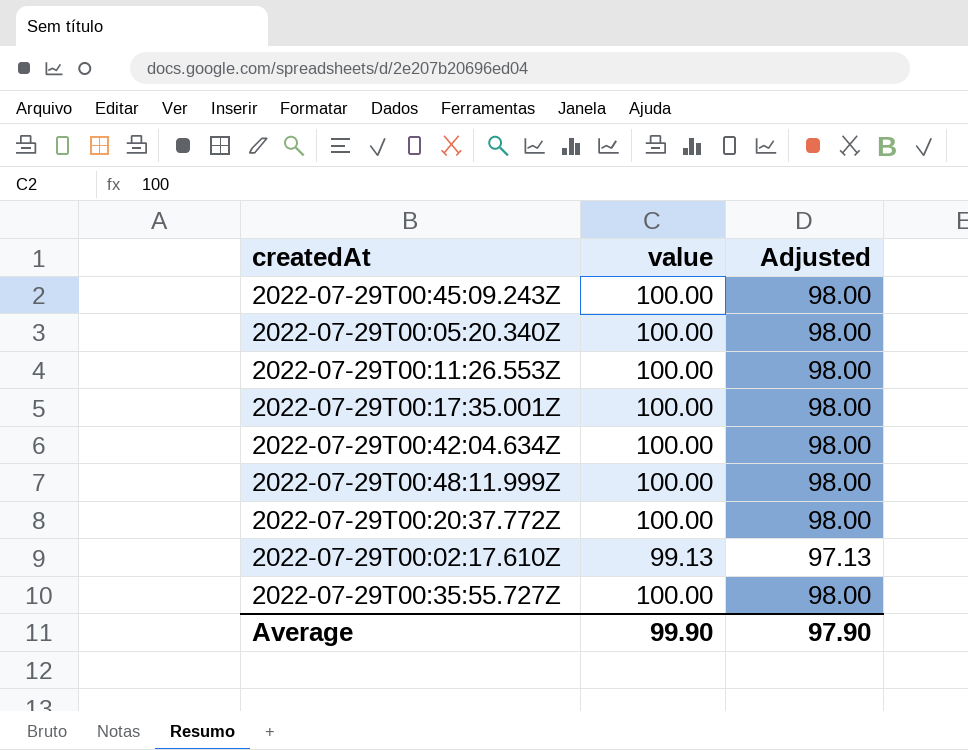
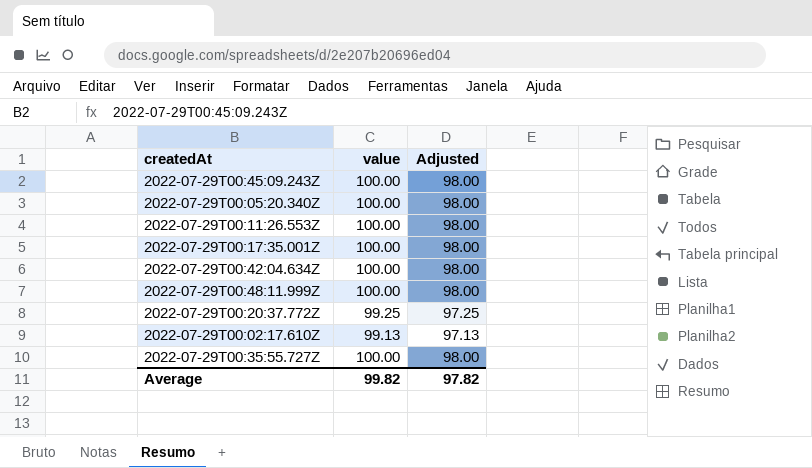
2022-07-29T00:20:37.772Z | value: 100.00 -> 99.25
2022-07-29T00:20:37.772Z | Adjusted: 98.00 -> 97.25
Average | value: 99.90 -> 99.82
Average | Adjusted: 97.90 -> 97.82

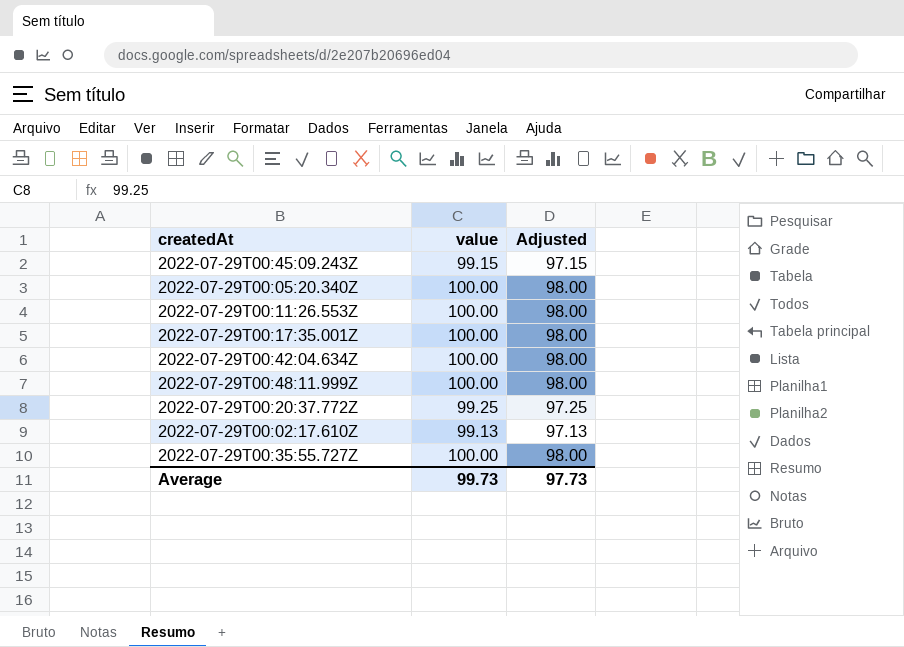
2022-07-29T00:45:09.243Z | value: 100.00 -> 99.15
2022-07-29T00:45:09.243Z | Adjusted: 98.00 -> 97.15
Average | value: 99.82 -> 99.73
Average | Adjusted: 97.82 -> 97.73

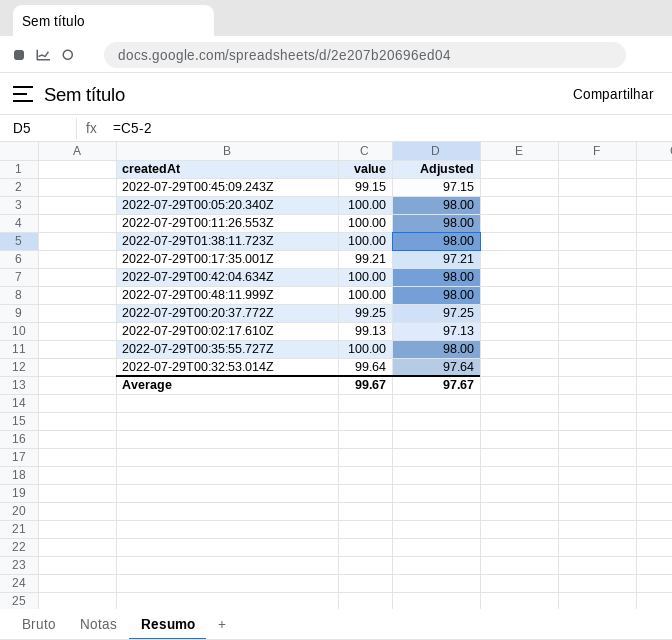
row 2022-07-29T01:38:11.723Z: none -> 100.00 | 98.00
2022-07-29T00:17:35.001Z | value: 100.00 -> 99.21
2022-07-29T00:17:35.001Z | Adjusted: 98.00 -> 97.21
row 2022-07-29T00:32:53.014Z: none -> 99.64 | 97.64
Average | value: 99.73 -> 99.67
Average | Adjusted: 97.73 -> 97.67

